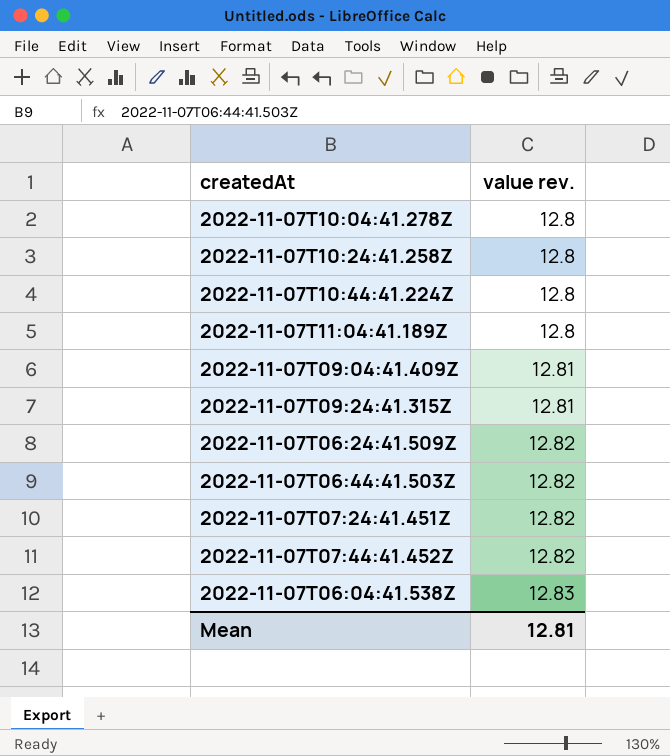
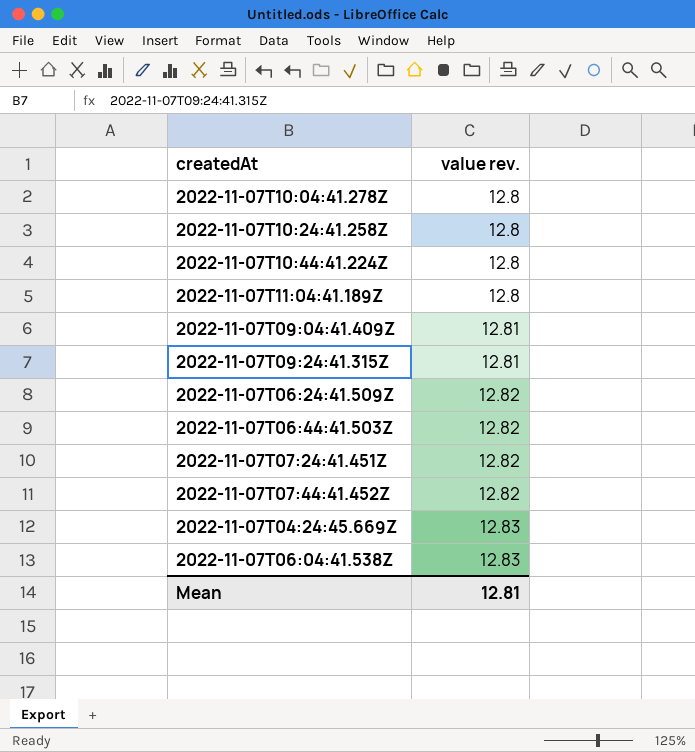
row 2022-11-07T04:24:45.669Z: none -> 12.83

